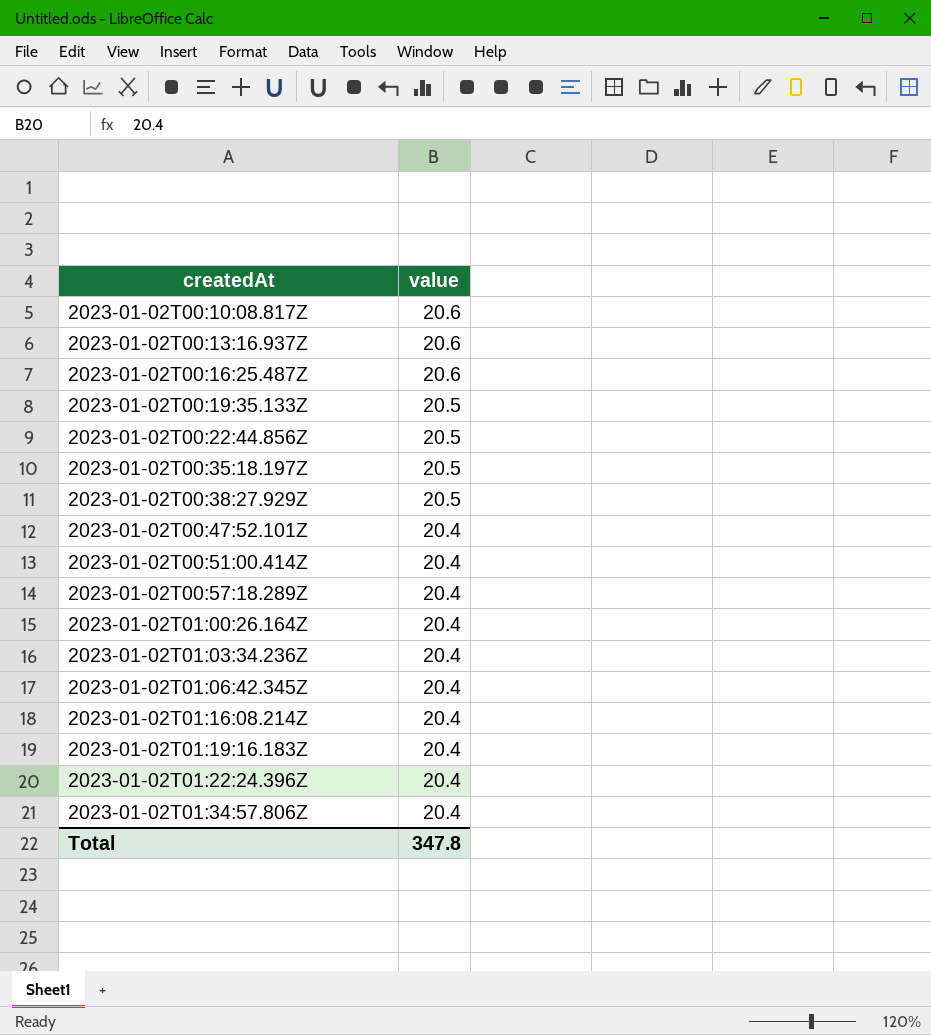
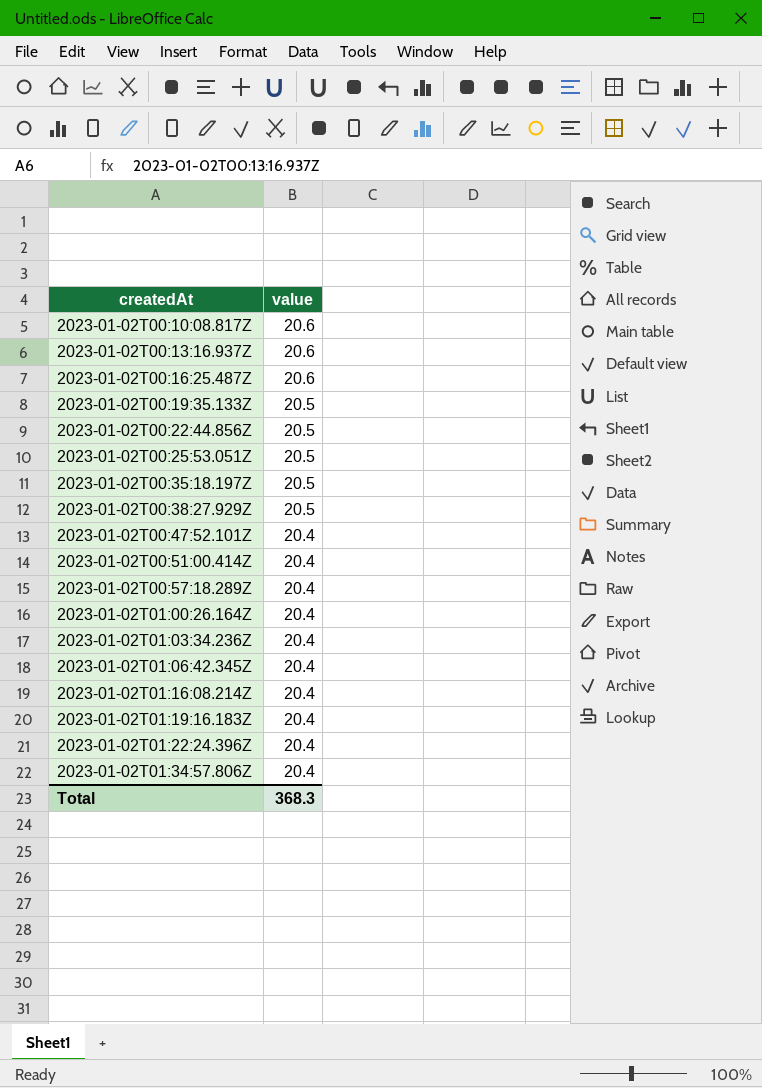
row 2023-01-02T00:25:53.051Z: none -> 20.5
Total | value: 347.8 -> 368.3

